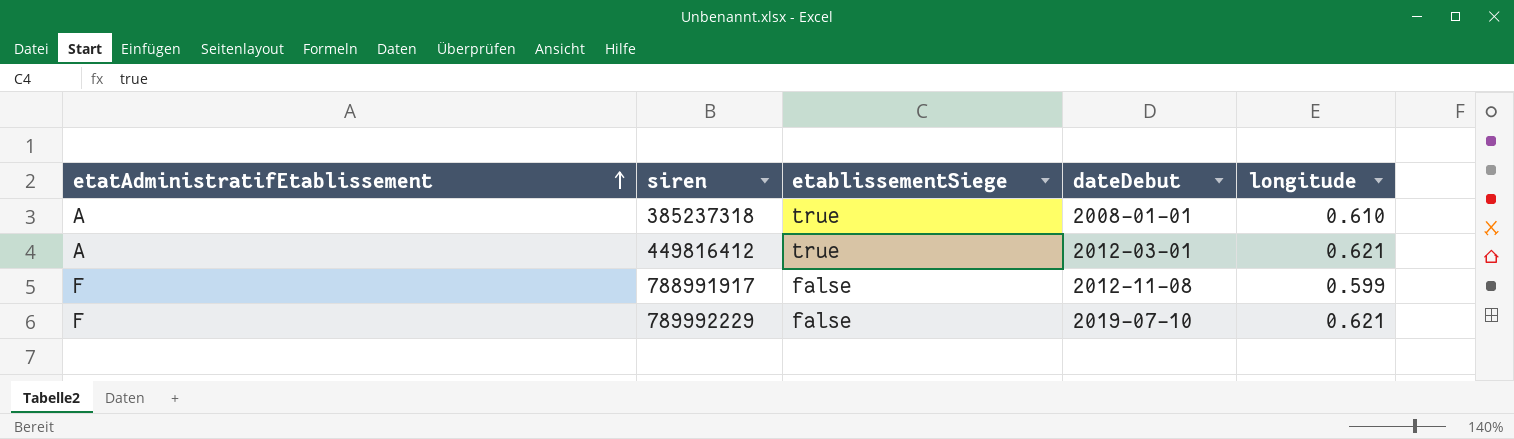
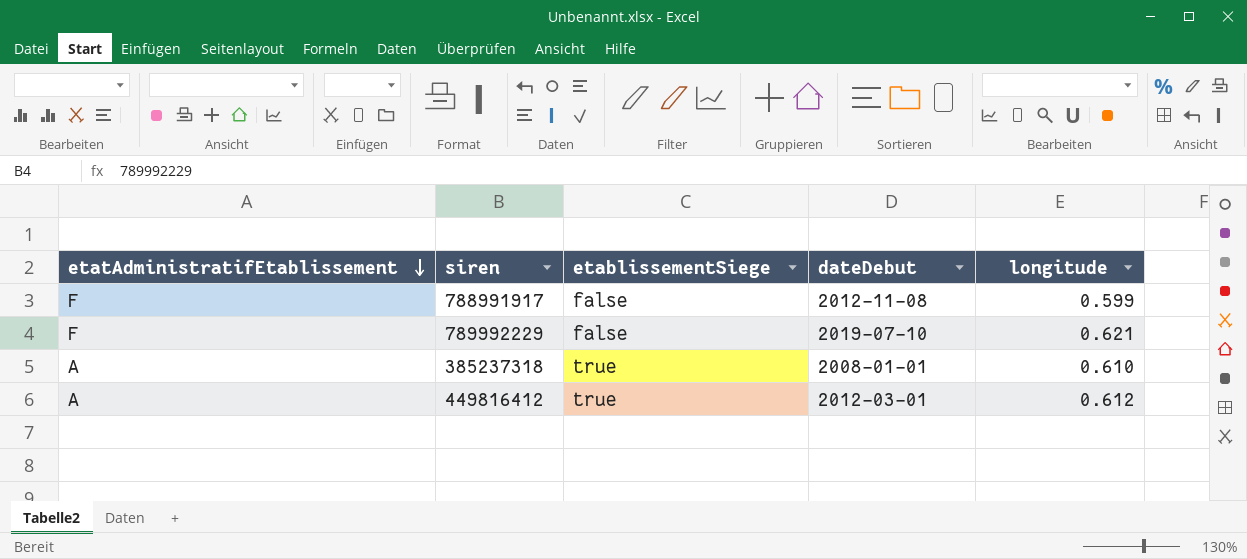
row order: etatAdministratifEtablissement ascending -> etatAdministratifEtablissement descending
449816412 | longitude: 0.621 -> 0.612

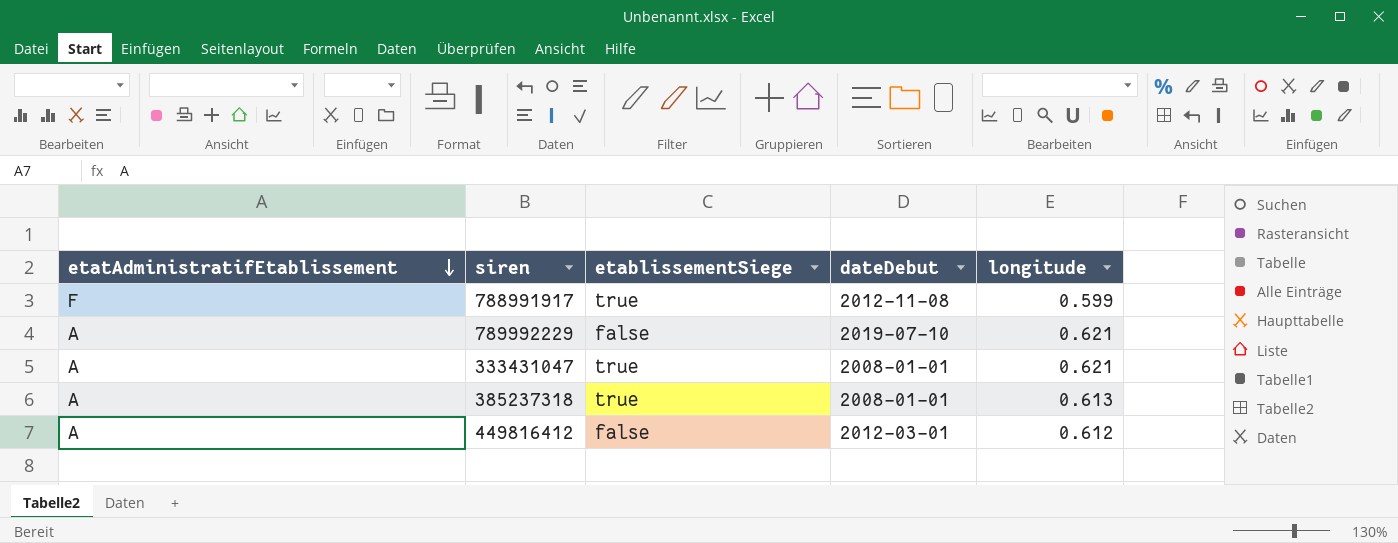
788991917 | etablissementSiege: false -> true
789992229 | etatAdministratifEtablissement: F -> A
row 333431047: none -> A | true | 2008-01-01 | 0.621
385237318 | longitude: 0.610 -> 0.613
449816412 | etablissementSiege: true -> false

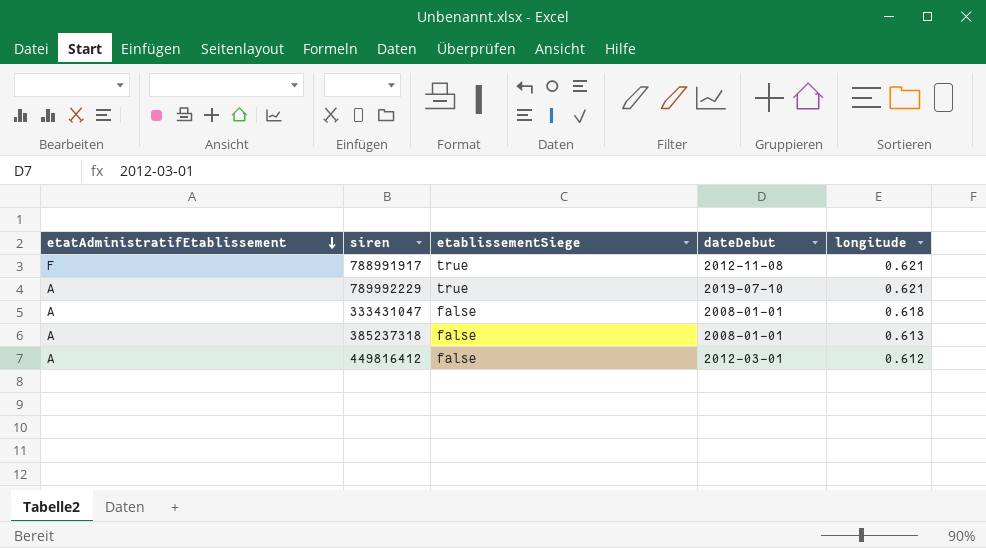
788991917 | longitude: 0.599 -> 0.621
789992229 | etablissementSiege: false -> true
333431047 | etablissementSiege: true -> false
333431047 | longitude: 0.621 -> 0.618
385237318 | etablissementSiege: true -> false

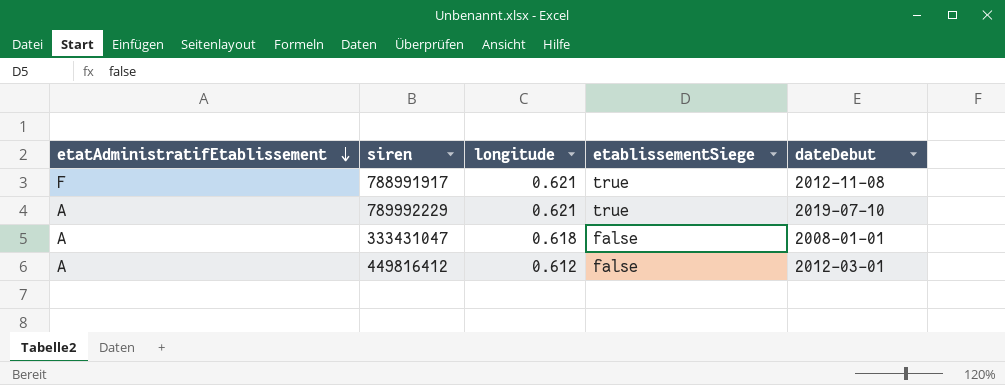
column longitude | position: 5 -> 3
row 385237318: A | false | 2008-01-01 | 0.613 -> none

